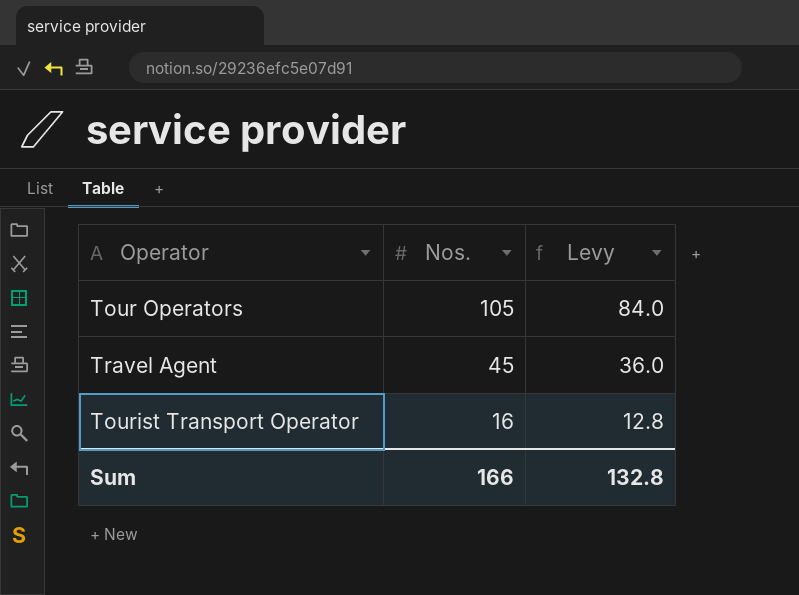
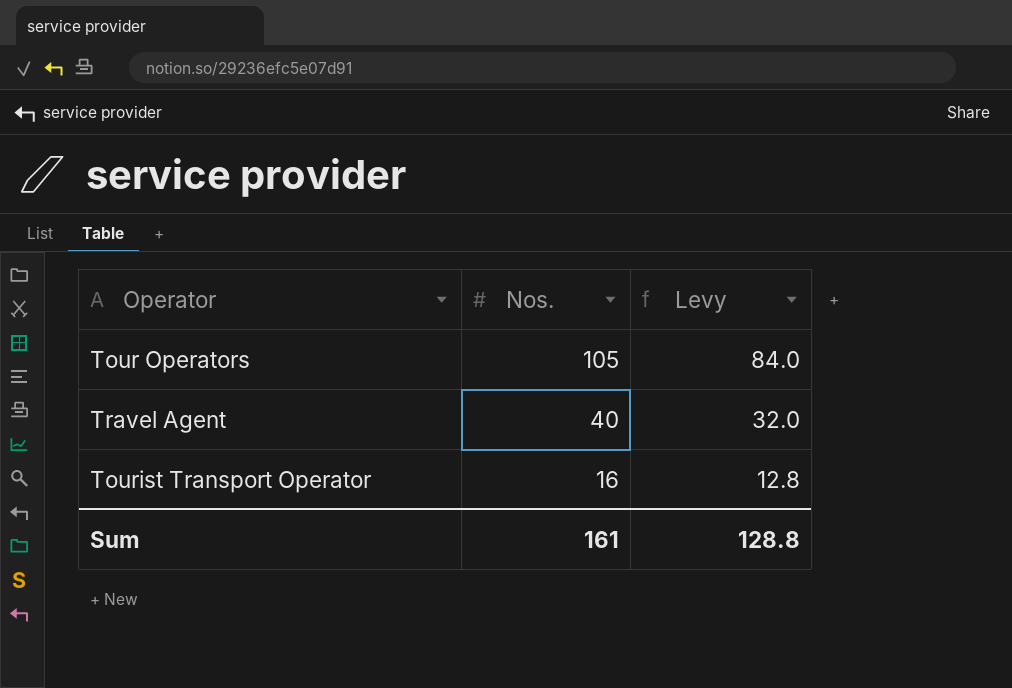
Travel Agent | Nos.: 45 -> 40
Travel Agent | Levy: 36.0 -> 32.0
Sum | Nos.: 166 -> 161
Sum | Levy: 132.8 -> 128.8

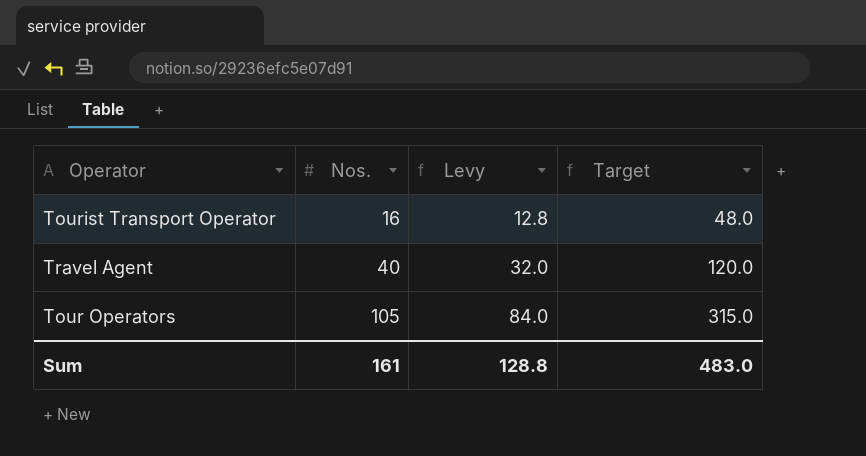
row order: Nos. descending -> Nos. ascending
column Target | formula: none -> [Nos.] * 3

